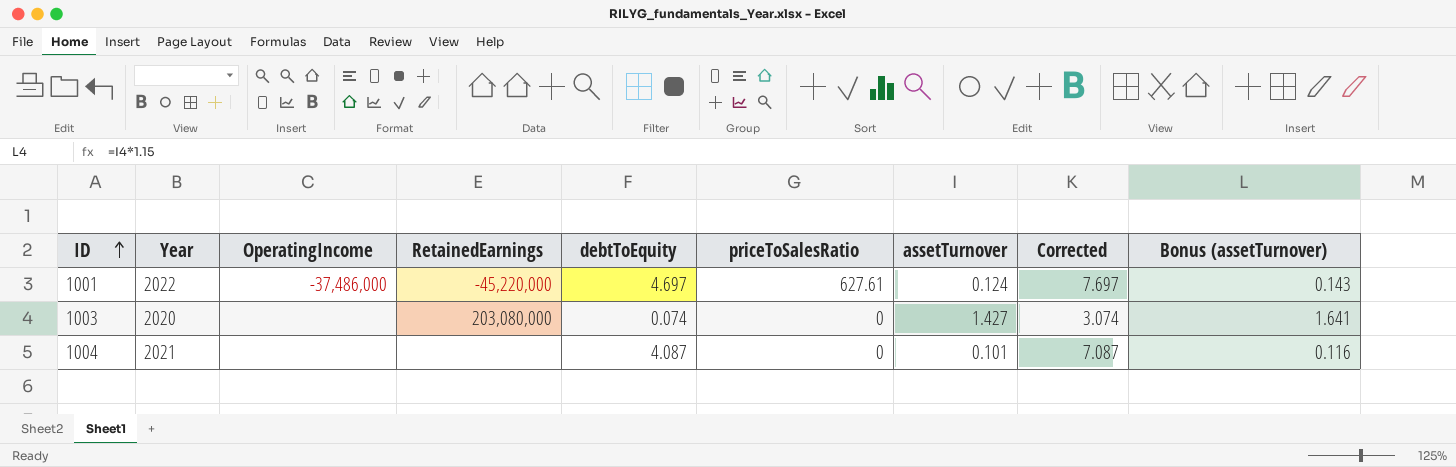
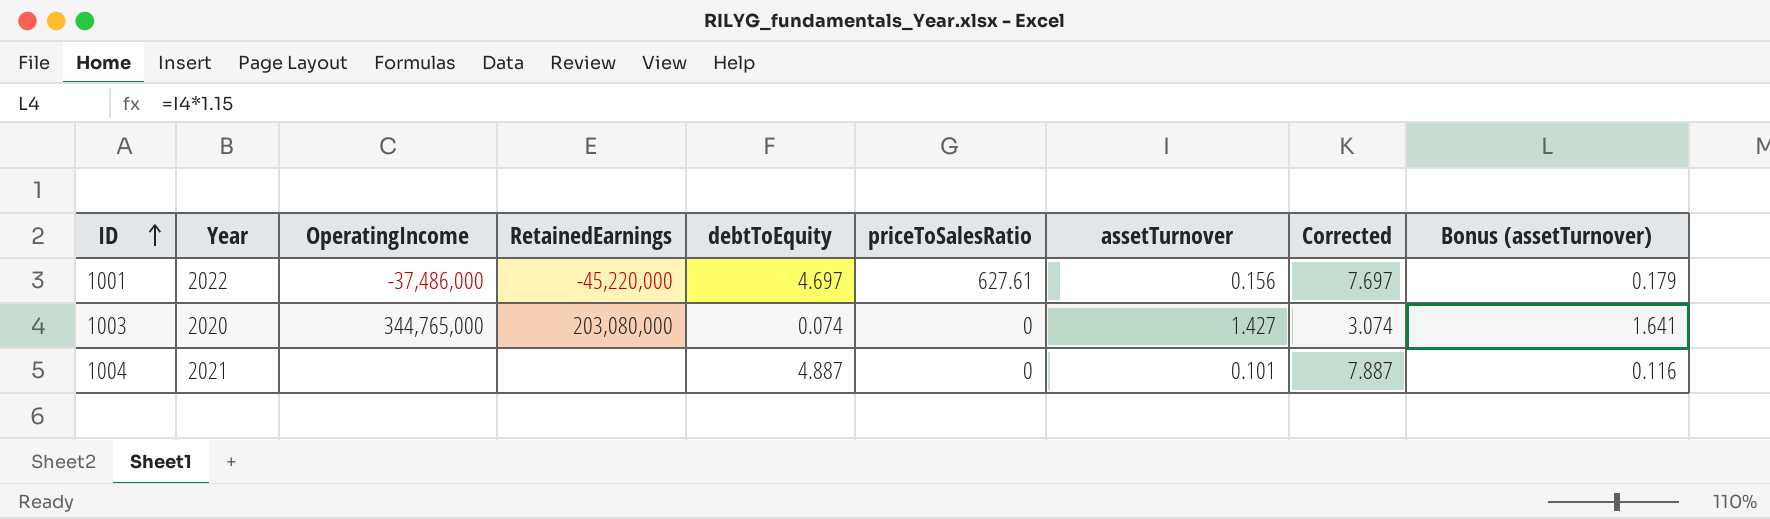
1001 | assetTurnover: 0.124 -> 0.156
1001 | Bonus (assetTurnover): 0.143 -> 0.179
1003 | OperatingIncome: none -> 344,765,000
1004 | debtToEquity: 4.087 -> 4.887
1004 | Corrected: 7.087 -> 7.887

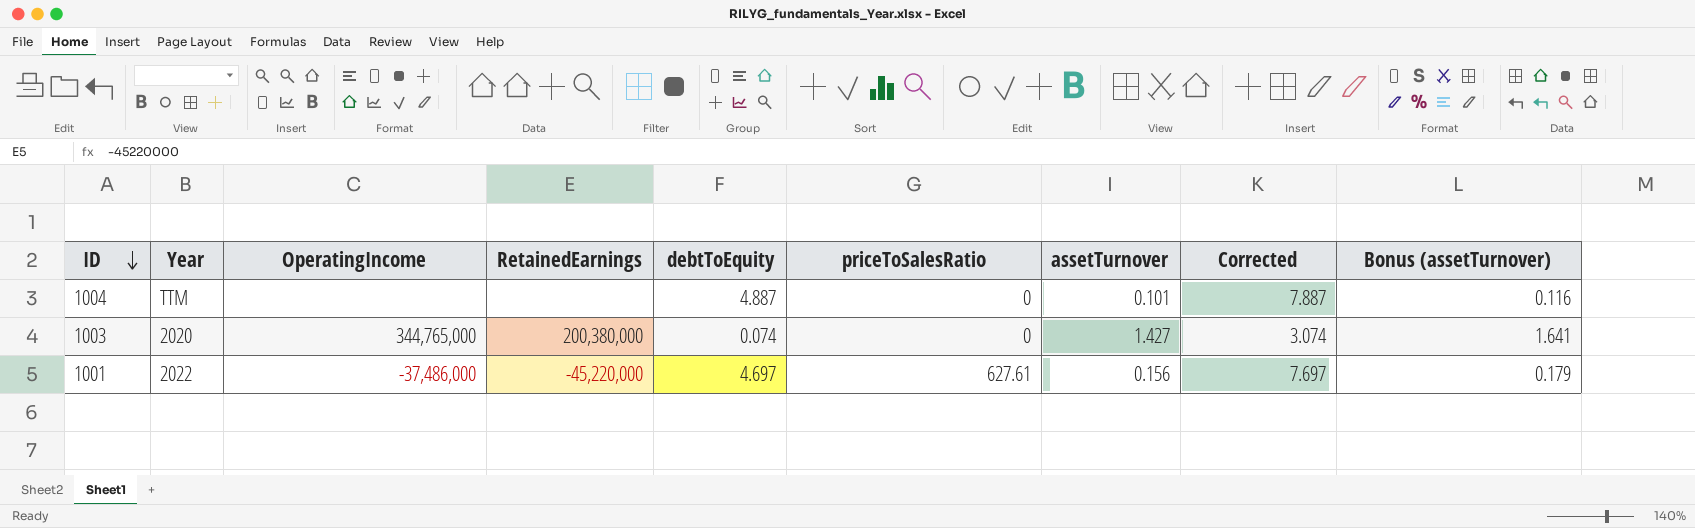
row order: ID ascending -> ID descending
1004 | Year: 2021 -> TTM
1003 | RetainedEarnings: 203,080,000 -> 200,380,000

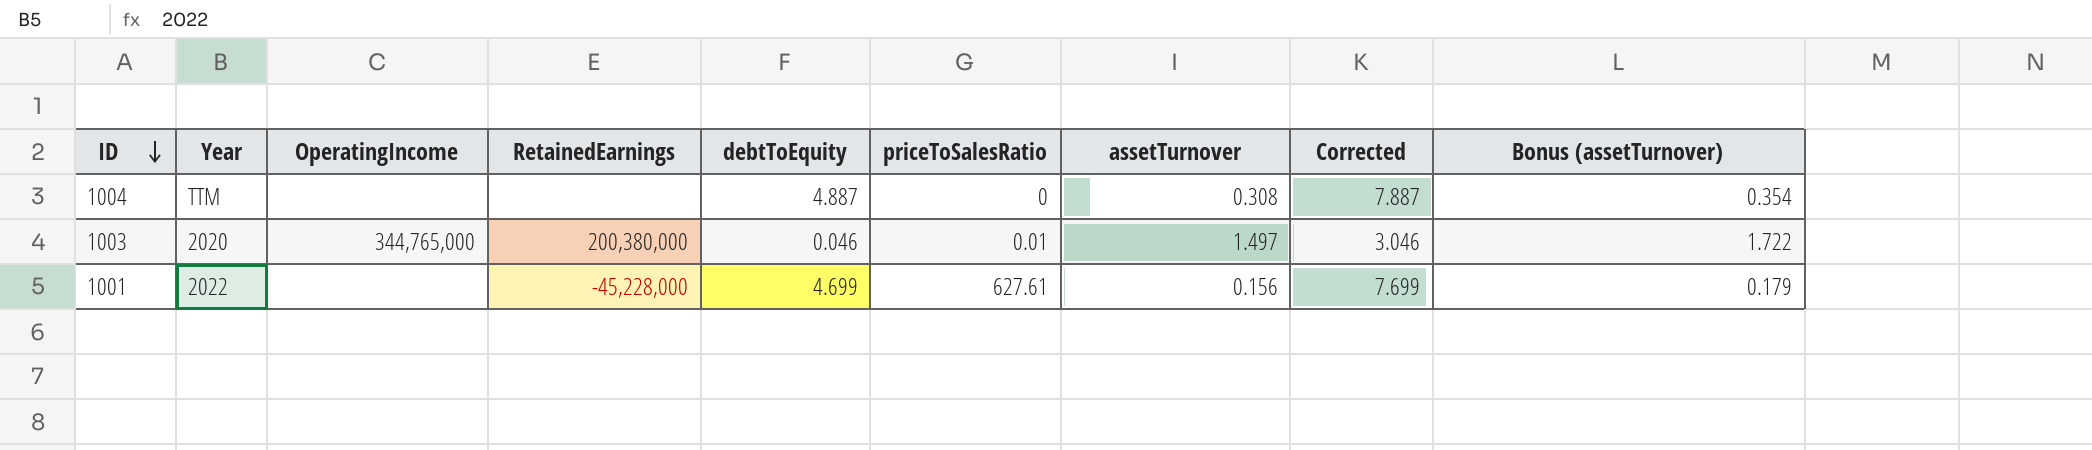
1004 | assetTurnover: 0.101 -> 0.308
1004 | Bonus (assetTurnover): 0.116 -> 0.354
1003 | debtToEquity: 0.074 -> 0.046
1003 | priceToSalesRatio: 0 -> 0.01
1003 | assetTurnover: 1.427 -> 1.497
1003 | Corrected: 3.074 -> 3.046
1003 | Bonus (assetTurnover): 1.641 -> 1.722
1001 | OperatingIncome: -37,486,000 -> none
1001 | RetainedEarnings: -45,220,000 -> -45,228,000
1001 | debtToEquity: 4.697 -> 4.699
1001 | Corrected: 7.697 -> 7.699

